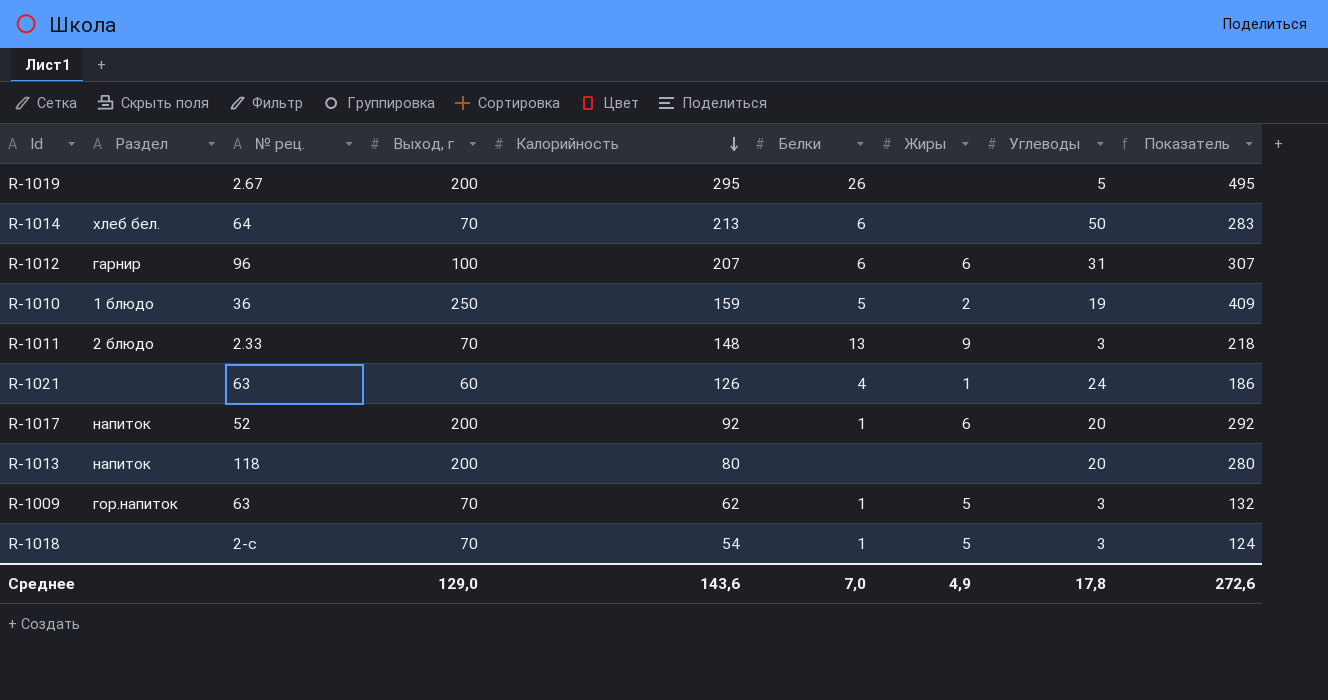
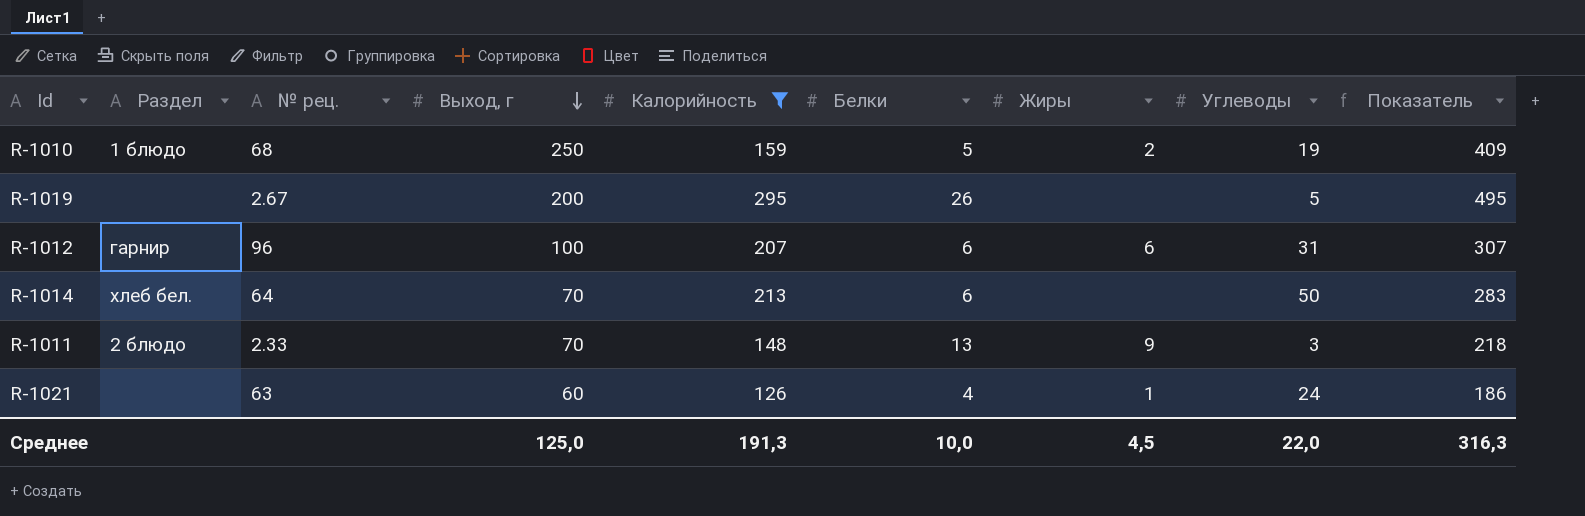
filter: none -> Калорийность >= 126
row order: Калорийность descending -> Выход, г descending
R-1010 | № рец.: 36 -> 68
Среднее | Выход, г: 129,0 -> 125,0
Среднее | Калорийность: 143,6 -> 191,3
Среднее | Белки: 7,0 -> 10,0
Среднее | Жиры: 4,9 -> 4,5
Среднее | Углеводы: 17,8 -> 22,0
Среднее | Показатель: 272,6 -> 316,3

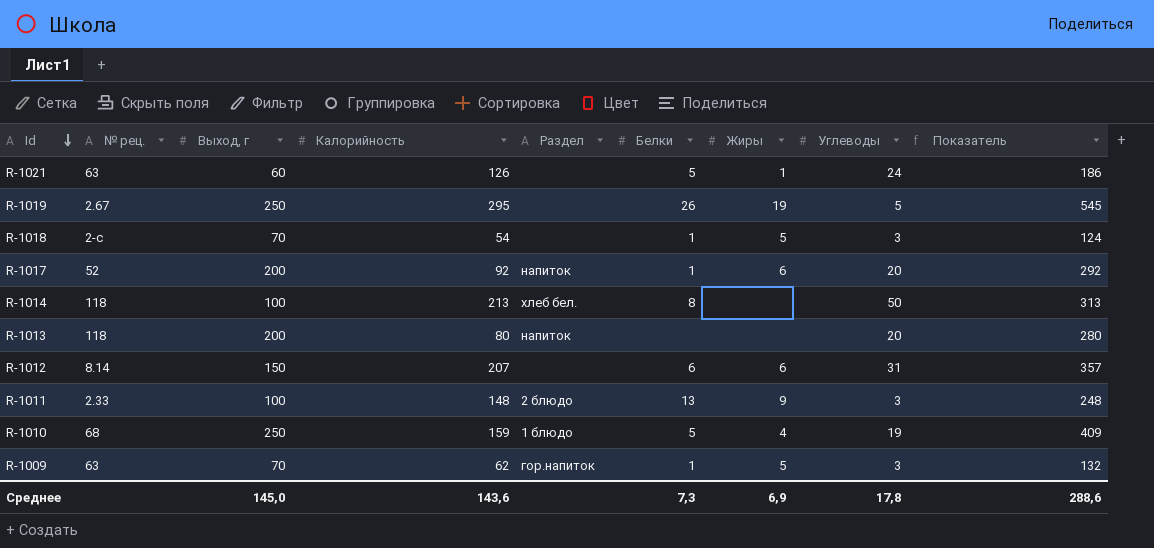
filter: Калорийность >= 126 -> none
row order: Выход, г descending -> Id descending
column Раздел | position: 2 -> 5
R-1021 | Белки: 4 -> 5
R-1019 | Выход, г: 200 -> 250
R-1019 | Жиры: none -> 19
R-1019 | Показатель: 495 -> 545
R-1014 | № рец.: 64 -> 118
R-1014 | Выход, г: 70 -> 100
R-1014 | Белки: 6 -> 8
R-1014 | Показатель: 283 -> 313
R-1012 | № рец.: 96 -> 8.14
R-1012 | Выход, г: 100 -> 150
R-1012 | Раздел: гарнир -> none
R-1012 | Показатель: 307 -> 357
R-1011 | Выход, г: 70 -> 100
R-1011 | Показатель: 218 -> 248
R-1010 | Жиры: 2 -> 4
Среднее | Выход, г: 125,0 -> 145,0
Среднее | Калорийность: 191,3 -> 143,6
Среднее | Белки: 10,0 -> 7,3
Среднее | Жиры: 4,5 -> 6,9
Среднее | Углеводы: 22,0 -> 17,8
Среднее | Показатель: 316,3 -> 288,6

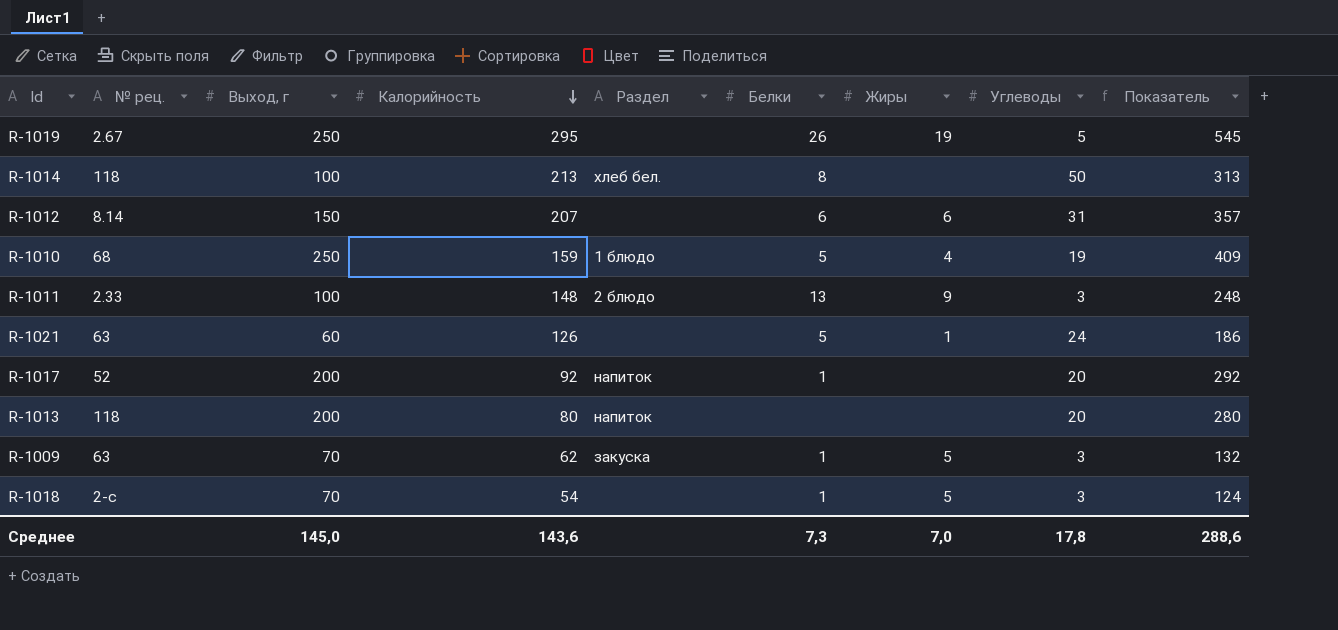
row order: Id descending -> Калорийность descending
R-1017 | Жиры: 6 -> none
R-1009 | Раздел: гор.напиток -> закуска
Среднее | Жиры: 6,9 -> 7,0

